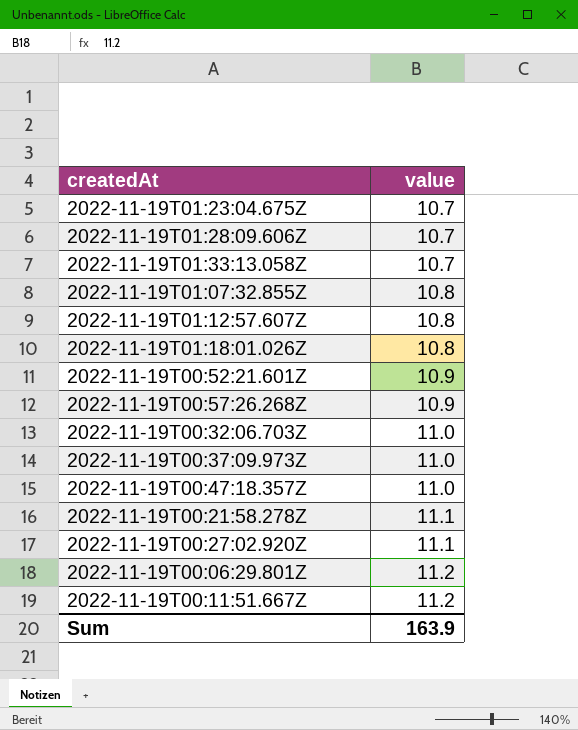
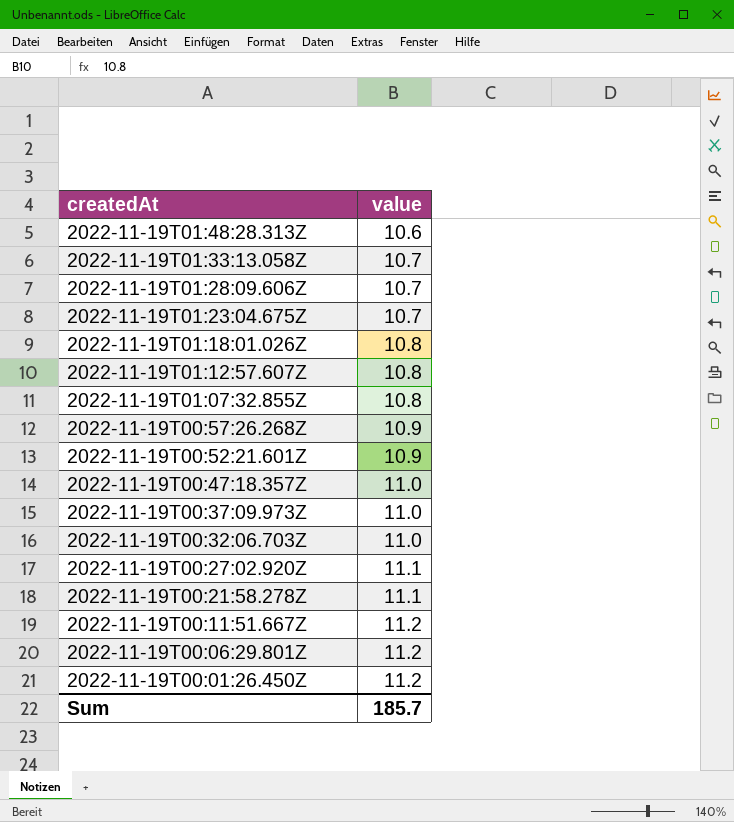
row order: value ascending -> createdAt descending
row 2022-11-19T01:48:28.313Z: none -> 10.6
row 2022-11-19T00:01:26.450Z: none -> 11.2
Sum | value: 163.9 -> 185.7

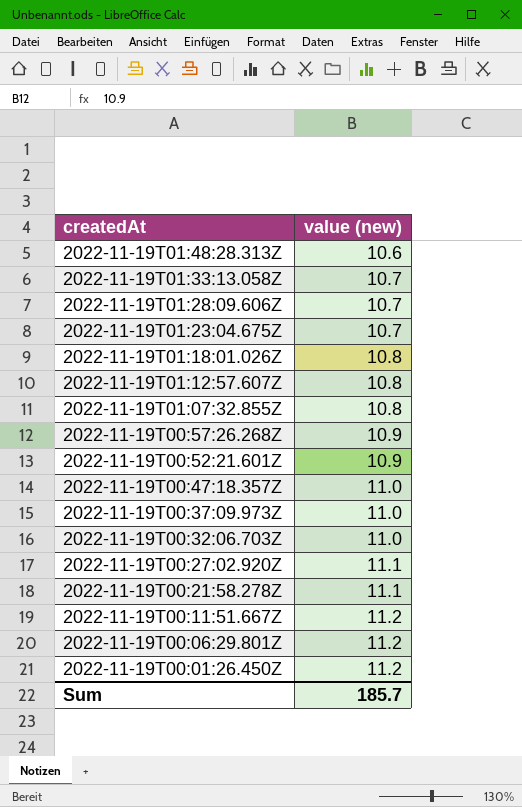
column name: value -> value (new)

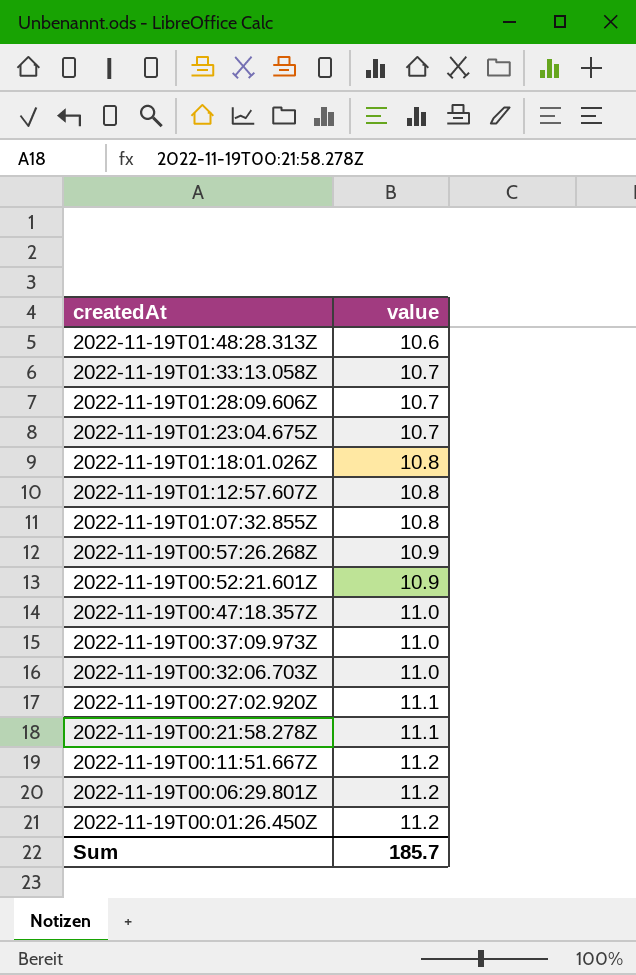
column name: value (new) -> value

